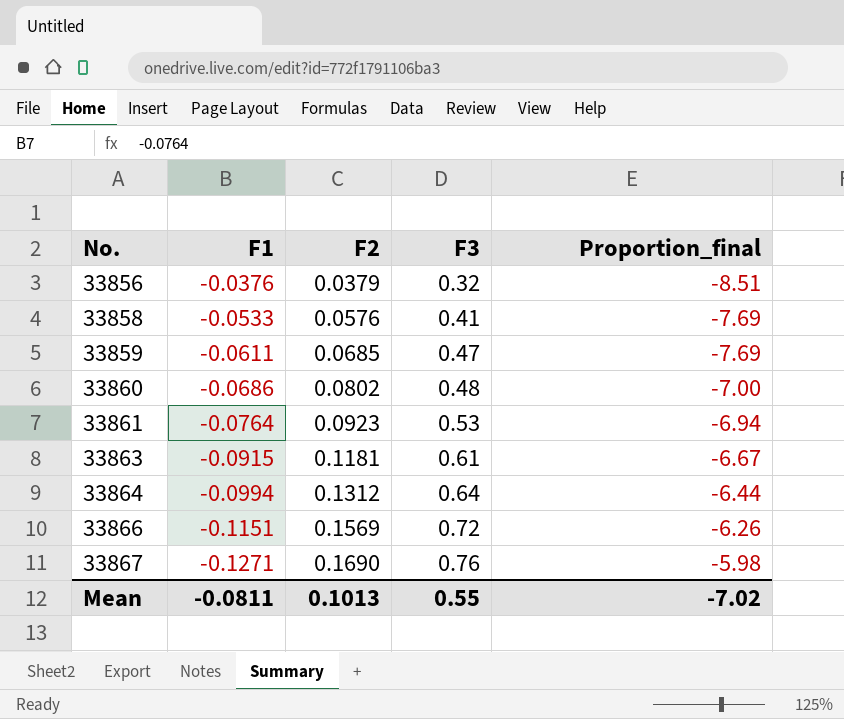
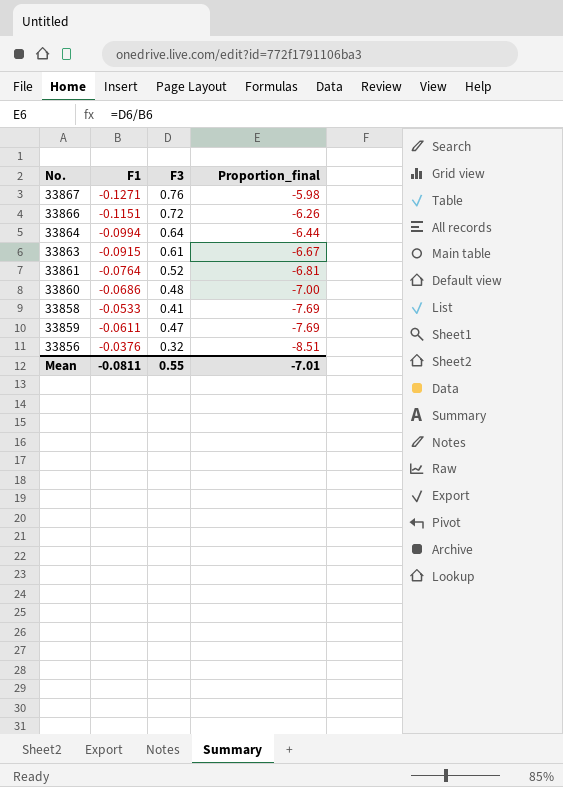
row order: No. ascending -> Proportion_final descending
column F2 | position: 3 -> none
33861 | F3: 0.53 -> 0.52
33861 | Proportion_final: -6.94 -> -6.81
Mean | Proportion_final: -7.02 -> -7.01

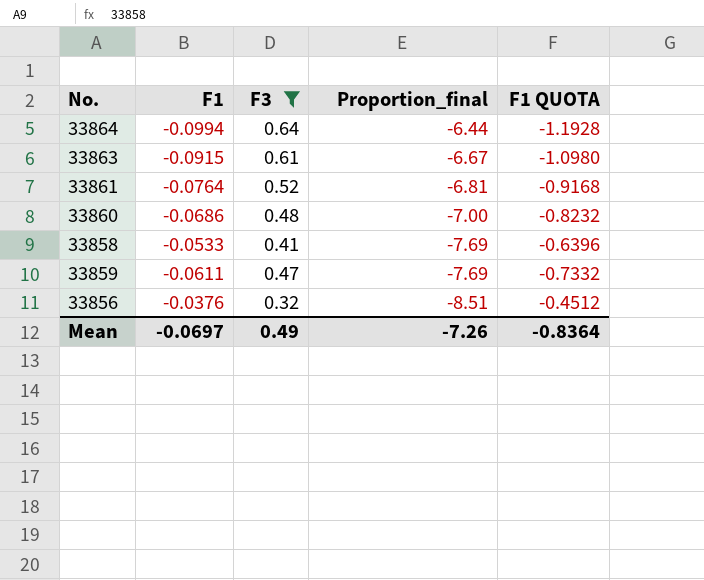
filter: none -> F3 <= 0.64
column F1 QUOTA | formula: none -> [F1] * 12
Mean | F1: -0.0811 -> -0.0697
Mean | F3: 0.55 -> 0.49
Mean | Proportion_final: -7.01 -> -7.26

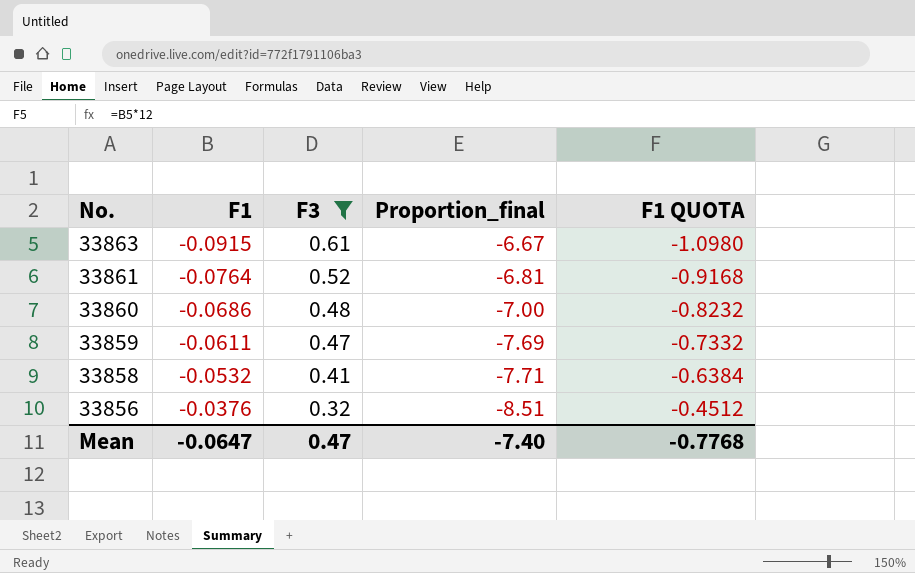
row order: Proportion_final descending -> No. descending
row 33864: -0.0994 | 0.64 | -6.44 | -1.1928 -> none
33858 | F1: -0.0533 -> -0.0532
33858 | Proportion_final: -7.69 -> -7.71
33858 | F1 QUOTA: -0.6396 -> -0.6384
Mean | F1: -0.0697 -> -0.0647
Mean | F3: 0.49 -> 0.47
Mean | Proportion_final: -7.26 -> -7.40
Mean | F1 QUOTA: -0.8364 -> -0.7768

